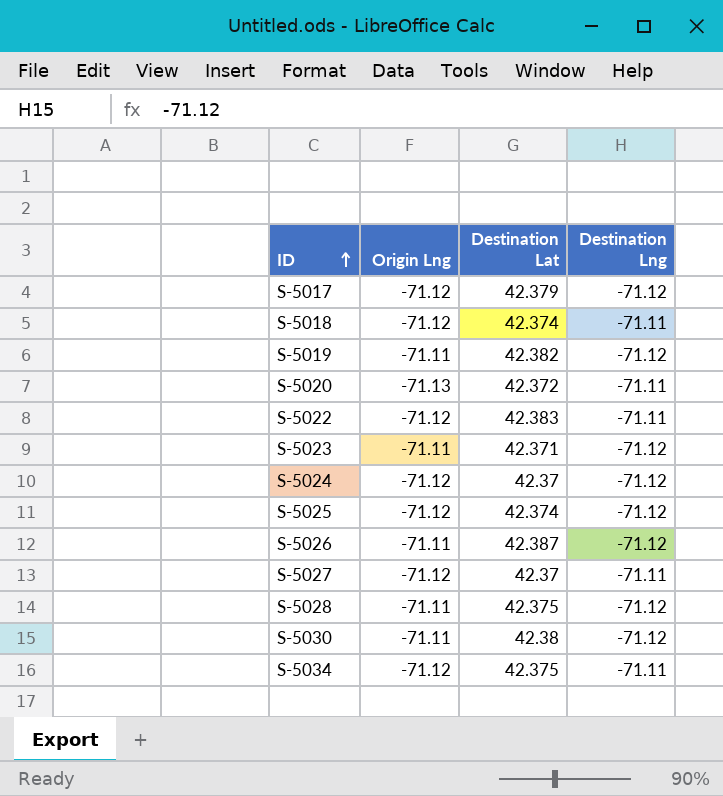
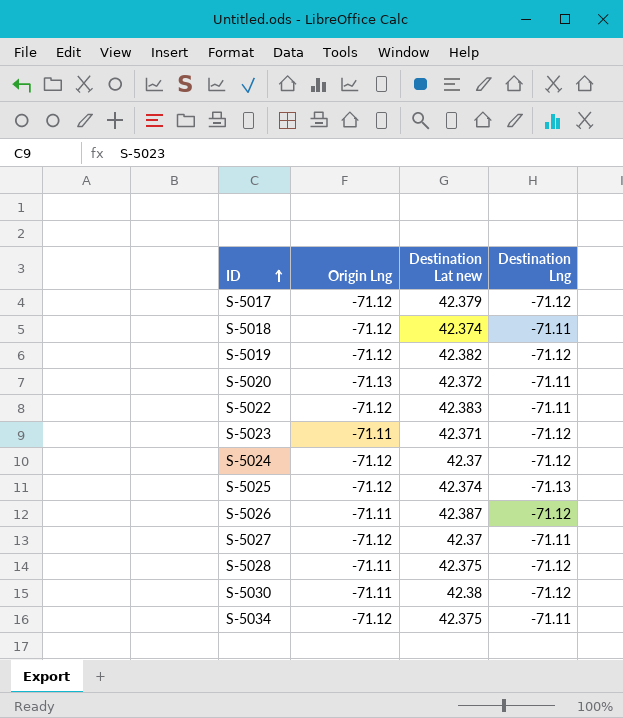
column name: Destination Lat -> Destination Lat new
S-5019 | Origin Lng: -71.11 -> -71.12
S-5025 | Destination Lng: -71.12 -> -71.13

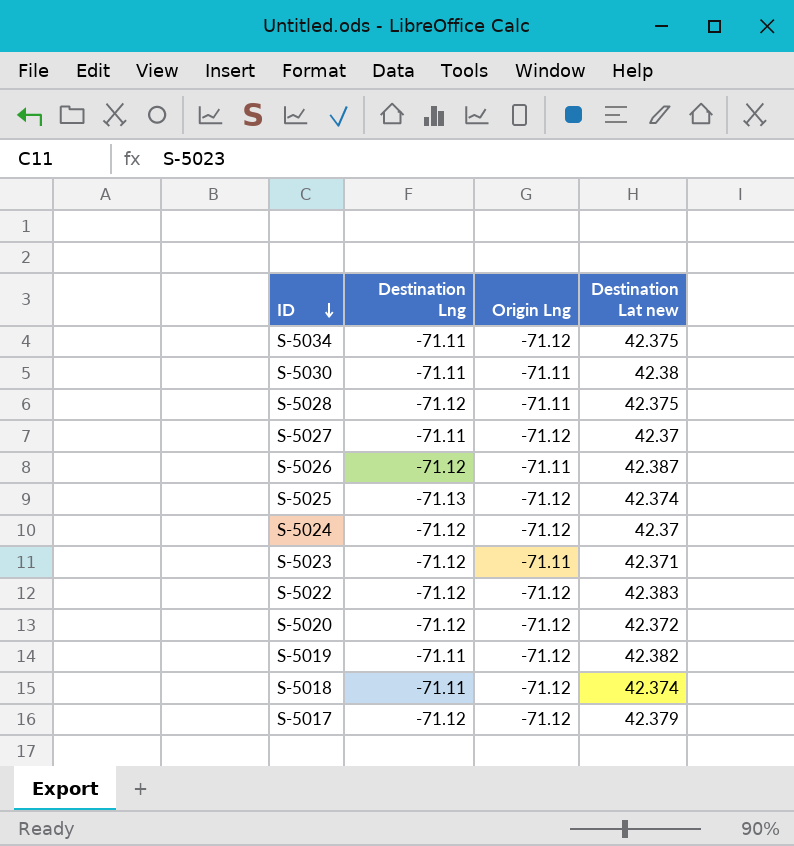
row order: ID ascending -> ID descending
column Destination Lng | position: 4 -> 2
S-5030 | Destination Lng: -71.12 -> -71.11
S-5022 | Destination Lng: -71.11 -> -71.12
S-5020 | Destination Lng: -71.11 -> -71.12
S-5020 | Origin Lng: -71.13 -> -71.12
S-5019 | Destination Lng: -71.12 -> -71.11

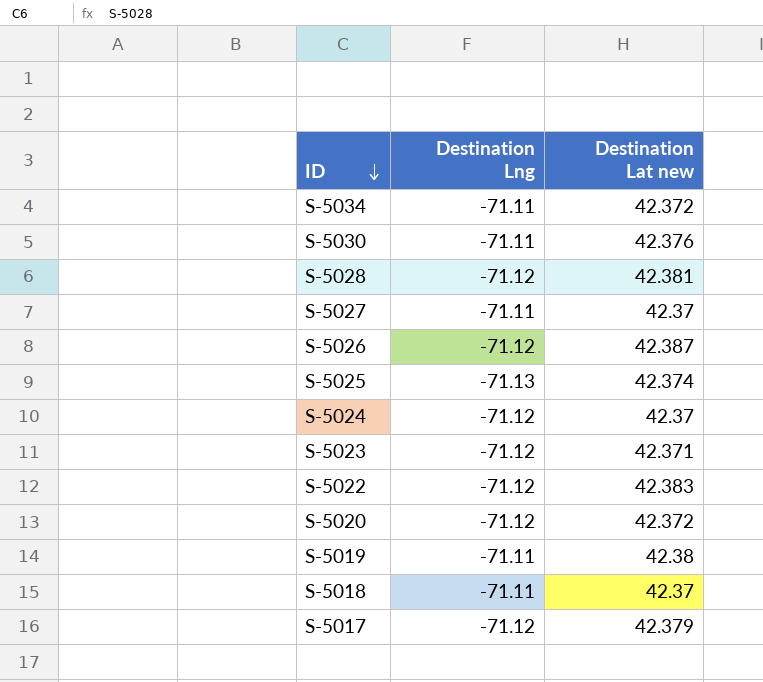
column Origin Lng | position: 3 -> none
S-5034 | Destination Lat new: 42.375 -> 42.372
S-5030 | Destination Lat new: 42.38 -> 42.376
S-5028 | Destination Lat new: 42.375 -> 42.381
S-5019 | Destination Lat new: 42.382 -> 42.38
S-5018 | Destination Lat new: 42.374 -> 42.37

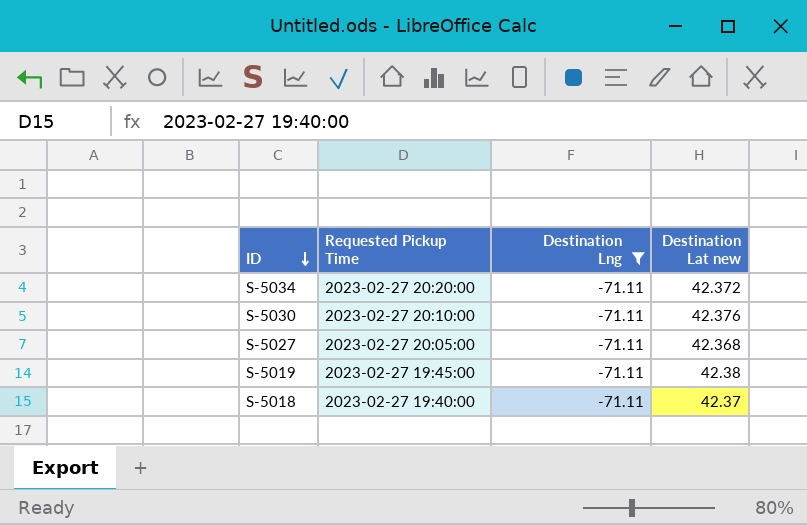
filter: none -> Destination Lng = -71.11
column Requested Pickup Time | position: none -> 2
S-5027 | Destination Lat new: 42.37 -> 42.368

